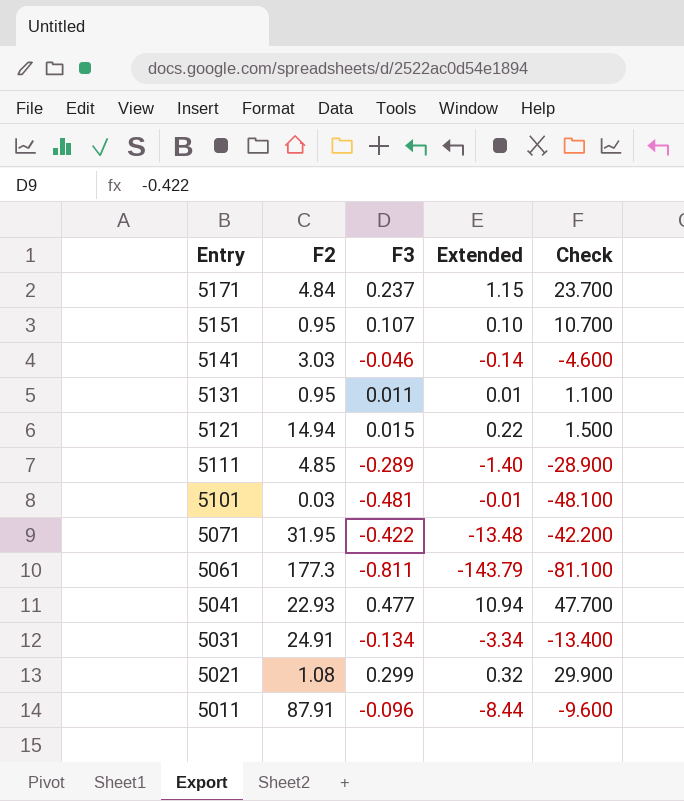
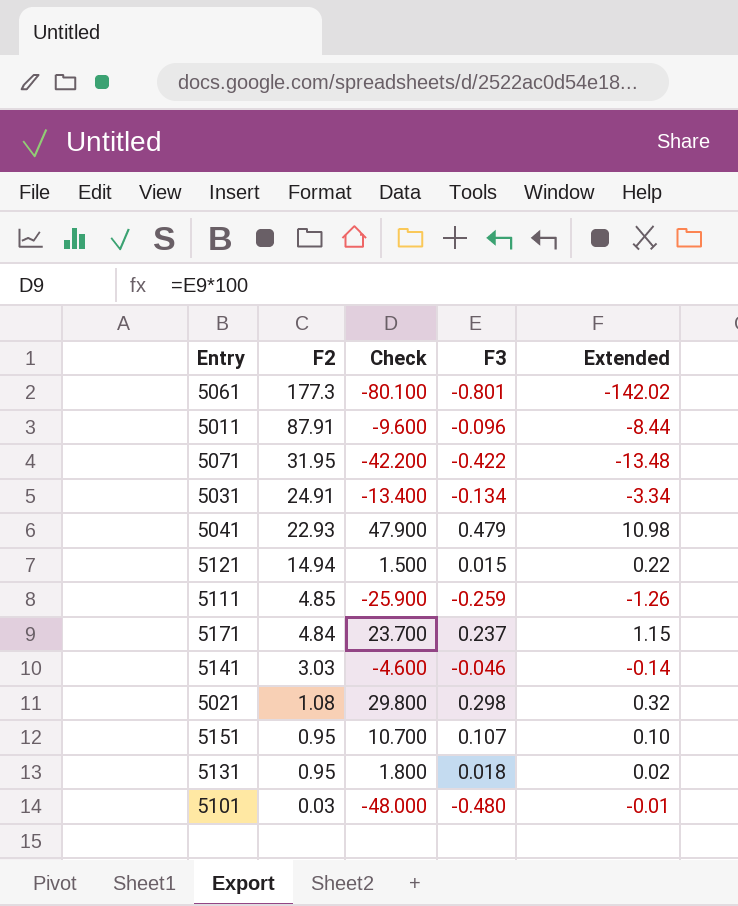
row order: Entry descending -> F2 descending
column Check | position: 5 -> 3
5061 | Check: -81.100 -> -80.100
5061 | F3: -0.811 -> -0.801
5061 | Extended: -143.79 -> -142.02
5041 | Check: 47.700 -> 47.900
5041 | F3: 0.477 -> 0.479
5041 | Extended: 10.94 -> 10.98
5111 | Check: -28.900 -> -25.900
5111 | F3: -0.289 -> -0.259
5111 | Extended: -1.40 -> -1.26
5021 | Check: 29.900 -> 29.800
5021 | F3: 0.299 -> 0.298
5131 | Check: 1.100 -> 1.800
5131 | F3: 0.011 -> 0.018
5131 | Extended: 0.01 -> 0.02
5101 | Check: -48.100 -> -48.000
5101 | F3: -0.481 -> -0.480

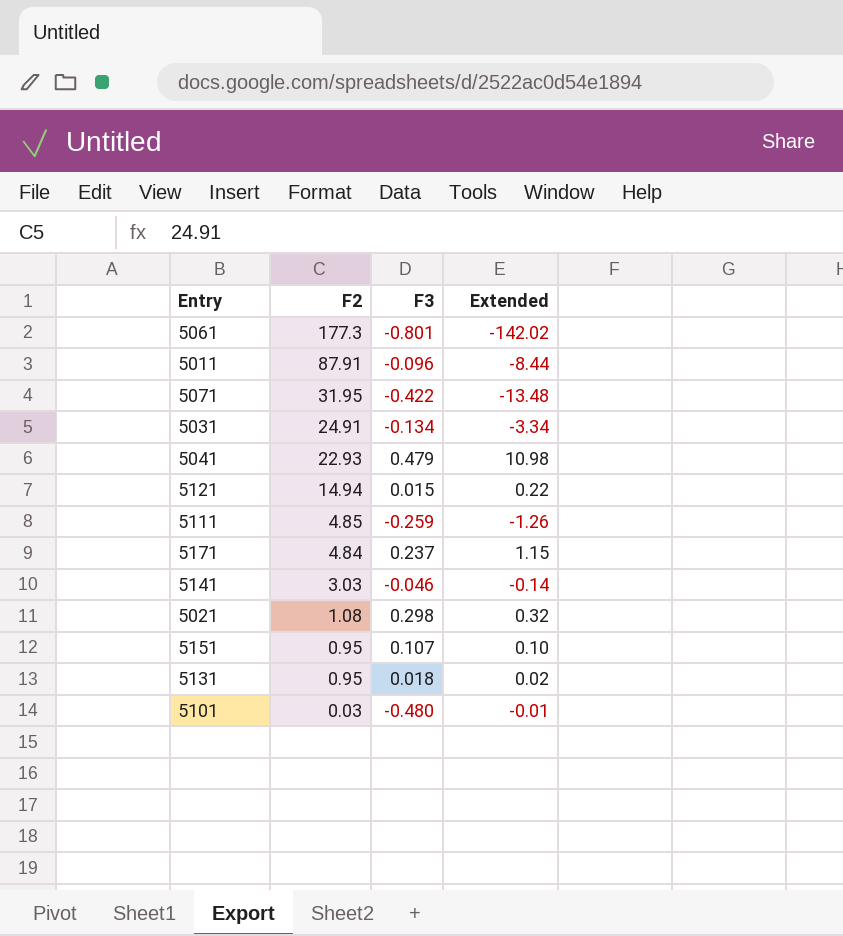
column Check | formula: [F3] * 100 -> none

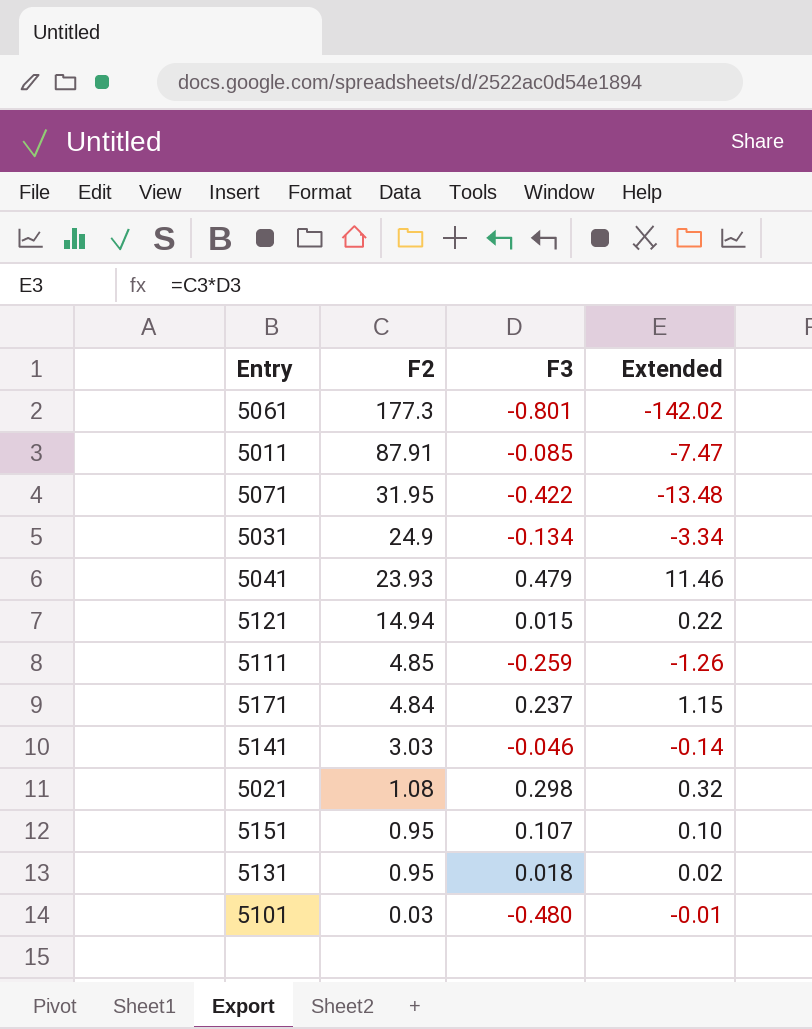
5011 | F3: -0.096 -> -0.085
5011 | Extended: -8.44 -> -7.47
5031 | F2: 24.91 -> 24.9
5041 | F2: 22.93 -> 23.93
5041 | Extended: 10.98 -> 11.46

